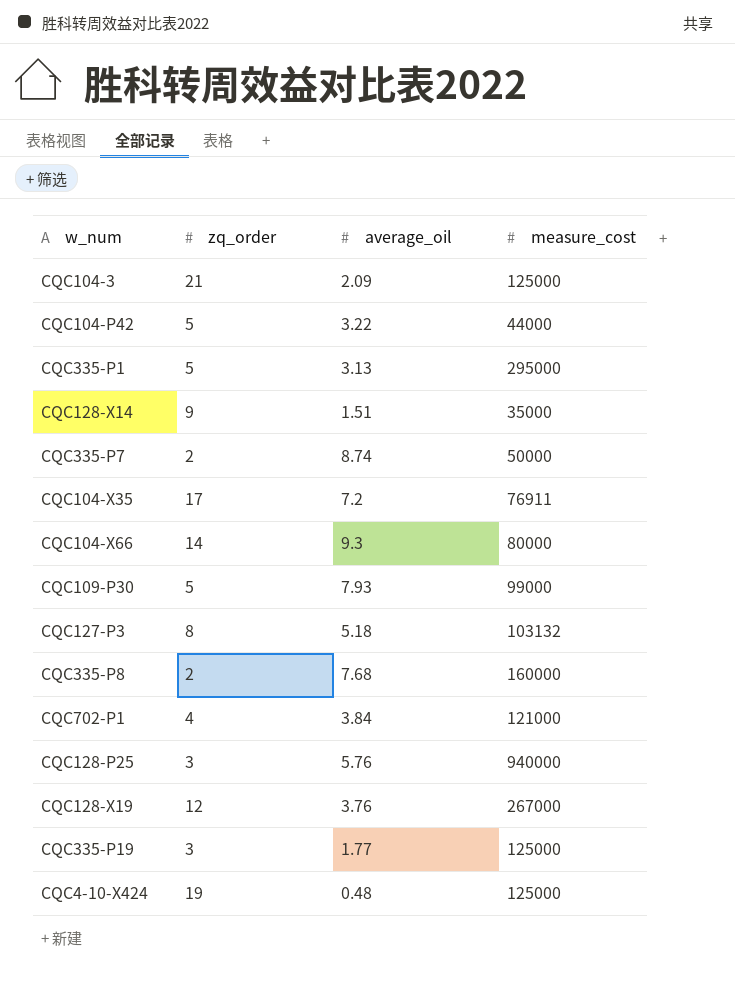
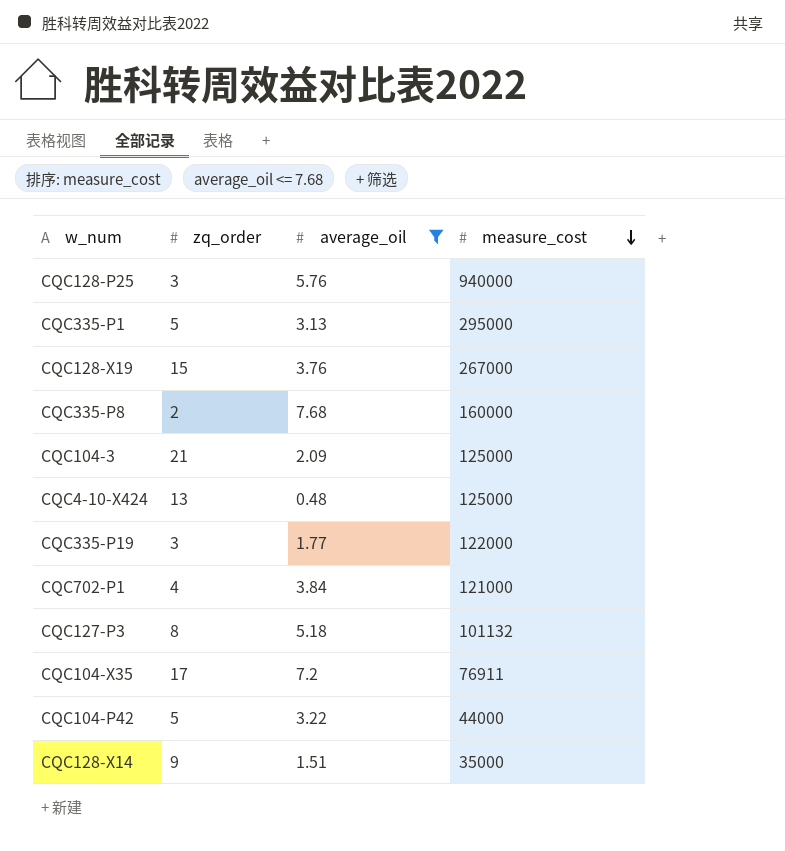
filter: none -> average_oil <= 7.68
row order: none -> measure_cost descending
CQC128-X19 | zq_order: 12 -> 15
CQC4-10-X424 | zq_order: 19 -> 13
CQC335-P19 | measure_cost: 125000 -> 122000
CQC127-P3 | measure_cost: 103132 -> 101132

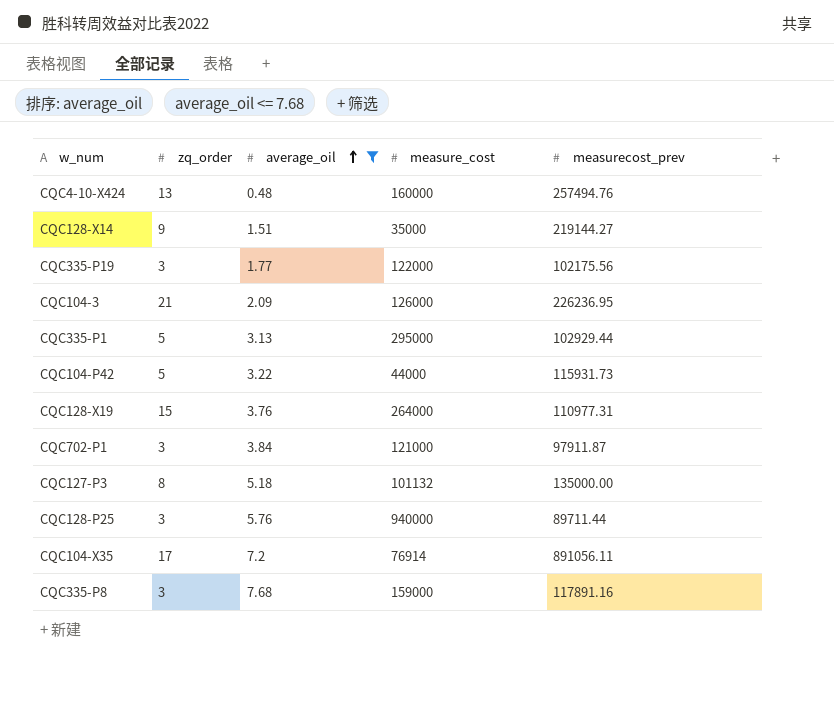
row order: measure_cost descending -> average_oil ascending
column measurecost_prev | position: none -> 5
CQC4-10-X424 | measure_cost: 125000 -> 160000
CQC104-3 | measure_cost: 125000 -> 126000
CQC128-X19 | measure_cost: 267000 -> 264000
CQC702-P1 | zq_order: 4 -> 3
CQC104-X35 | measure_cost: 76911 -> 76914
CQC335-P8 | zq_order: 2 -> 3
CQC335-P8 | measure_cost: 160000 -> 159000

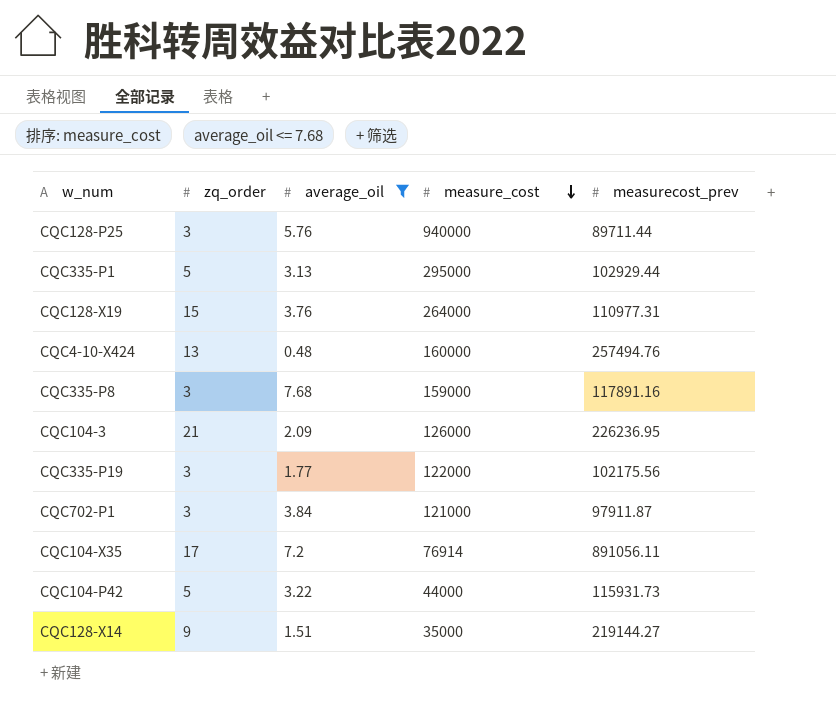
row order: average_oil ascending -> measure_cost descending
row CQC127-P3: 8 | 5.18 | 101132 | 135000.00 -> none

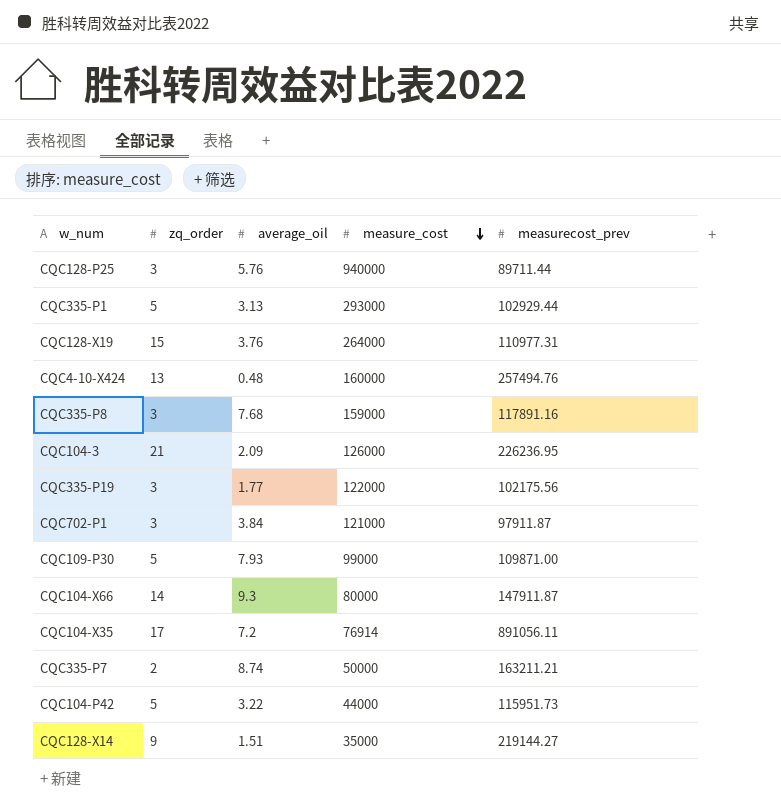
filter: average_oil <= 7.68 -> none
CQC335-P1 | measure_cost: 295000 -> 293000
CQC104-P42 | measurecost_prev: 115931.73 -> 115951.73

